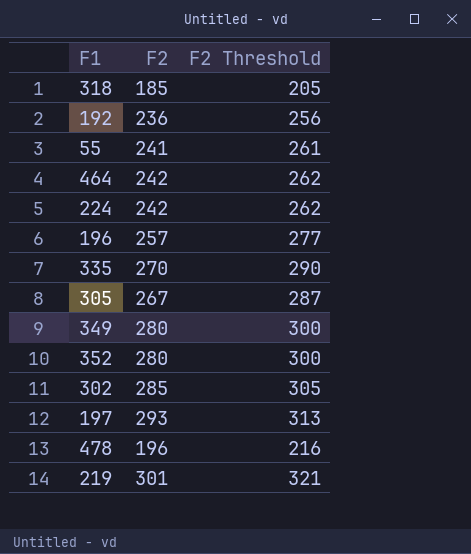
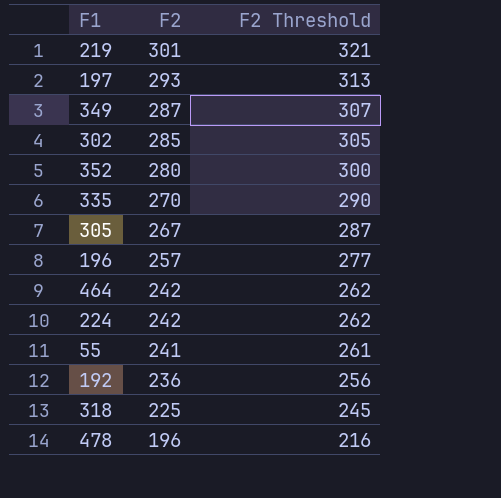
row order: none -> F2 descending
349 | F2: 280 -> 287
349 | F2 Threshold: 300 -> 307
318 | F2: 185 -> 225
318 | F2 Threshold: 205 -> 245

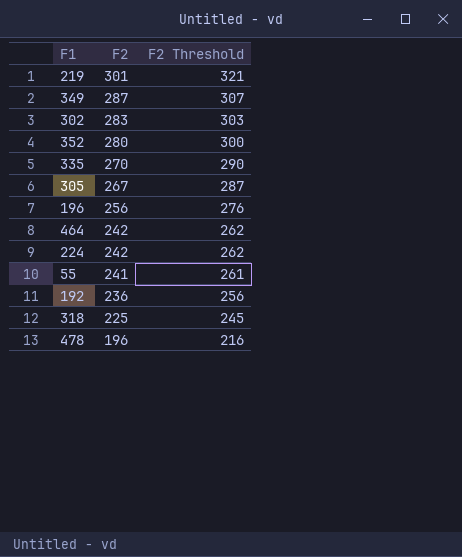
row 197: 293 | 313 -> none
302 | F2: 285 -> 283
302 | F2 Threshold: 305 -> 303
196 | F2: 257 -> 256
196 | F2 Threshold: 277 -> 276

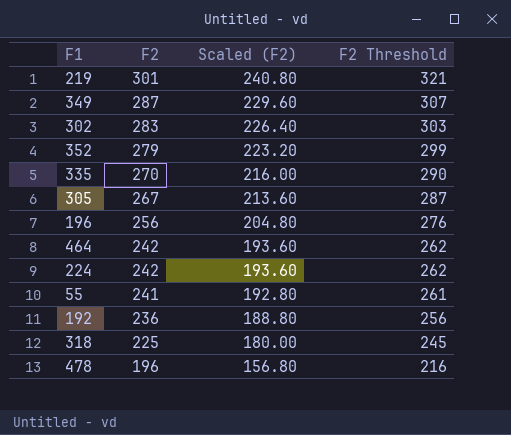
column Scaled (F2) | formula: none -> [F2] * 0.8
352 | F2: 280 -> 279
352 | F2 Threshold: 300 -> 299

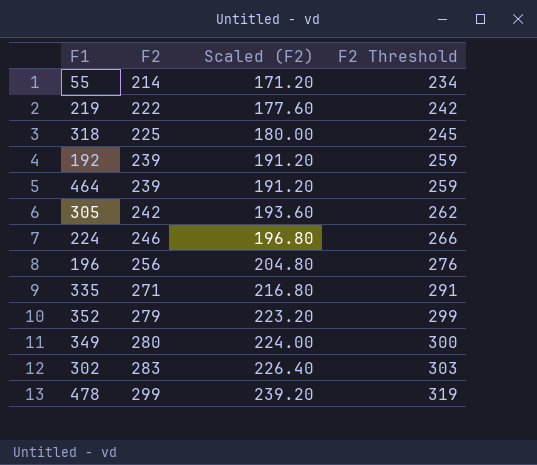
row order: F2 descending -> F2 ascending
55 | F2: 241 -> 214
55 | Scaled (F2): 192.80 -> 171.20
55 | F2 Threshold: 261 -> 234
219 | F2: 301 -> 222
219 | Scaled (F2): 240.80 -> 177.60
219 | F2 Threshold: 321 -> 242
192 | F2: 236 -> 239
192 | Scaled (F2): 188.80 -> 191.20
192 | F2 Threshold: 256 -> 259
464 | F2: 242 -> 239
464 | Scaled (F2): 193.60 -> 191.20
464 | F2 Threshold: 262 -> 259
305 | F2: 267 -> 242
305 | Scaled (F2): 213.60 -> 193.60
305 | F2 Threshold: 287 -> 262
224 | F2: 242 -> 246
224 | Scaled (F2): 193.60 -> 196.80
224 | F2 Threshold: 262 -> 266
335 | F2: 270 -> 271
335 | Scaled (F2): 216.00 -> 216.80
335 | F2 Threshold: 290 -> 291
349 | F2: 287 -> 280
349 | Scaled (F2): 229.60 -> 224.00
349 | F2 Threshold: 307 -> 300
478 | F2: 196 -> 299
478 | Scaled (F2): 156.80 -> 239.20
478 | F2 Threshold: 216 -> 319

